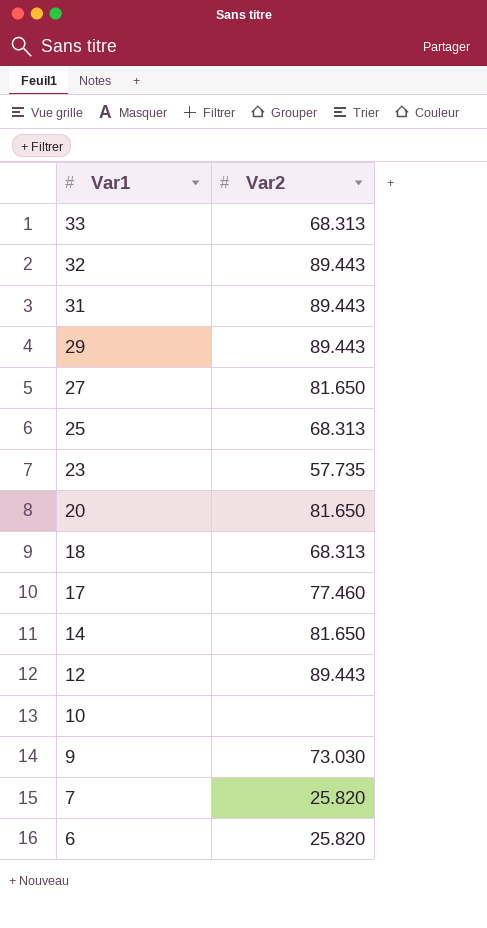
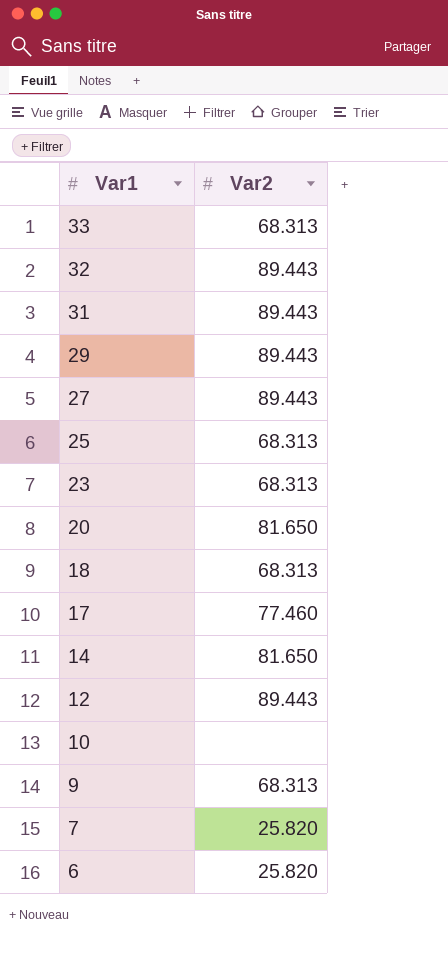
27 | Var2: 81.650 -> 89.443
23 | Var2: 57.735 -> 68.313
9 | Var2: 73.030 -> 68.313

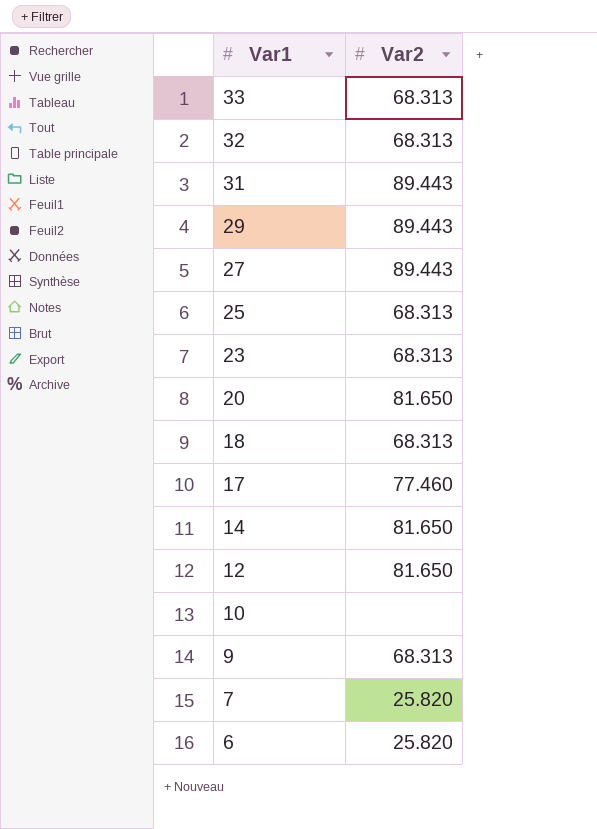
32 | Var2: 89.443 -> 68.313
12 | Var2: 89.443 -> 81.650

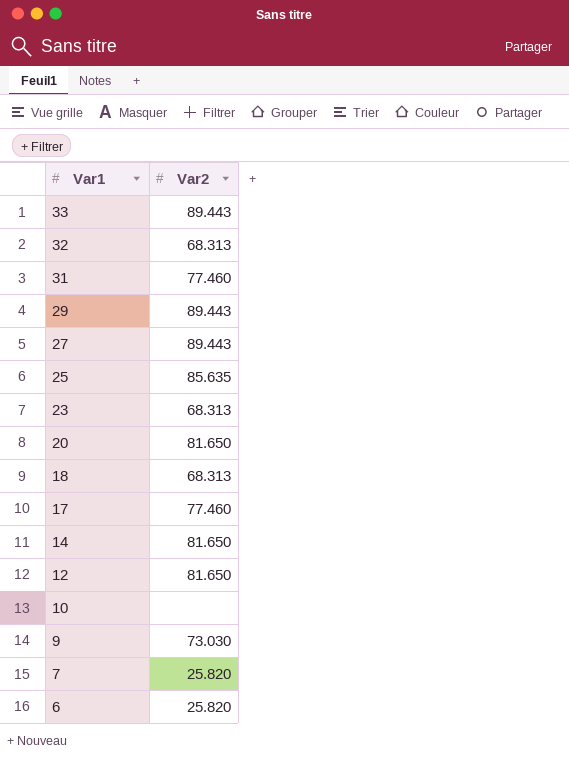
33 | Var2: 68.313 -> 89.443
31 | Var2: 89.443 -> 77.460
25 | Var2: 68.313 -> 85.635
9 | Var2: 68.313 -> 73.030

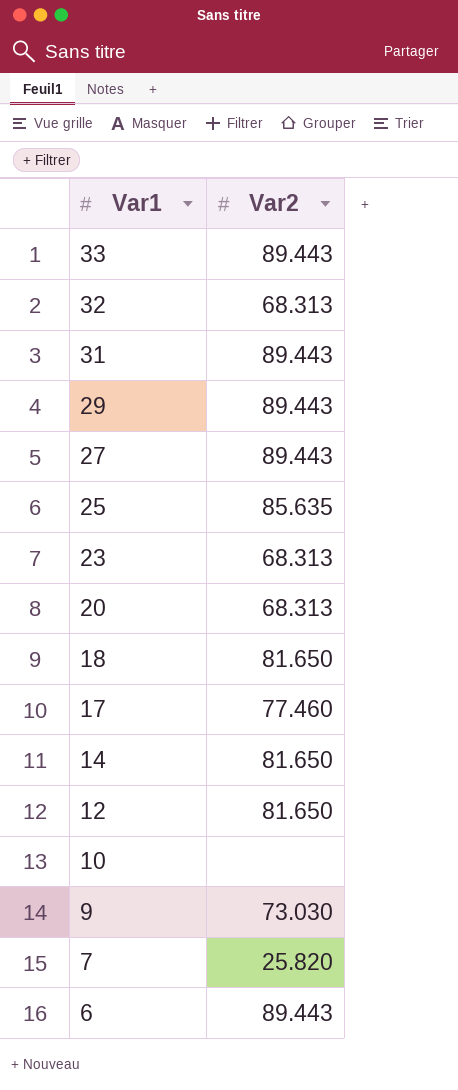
31 | Var2: 77.460 -> 89.443
20 | Var2: 81.650 -> 68.313
18 | Var2: 68.313 -> 81.650
6 | Var2: 25.820 -> 89.443

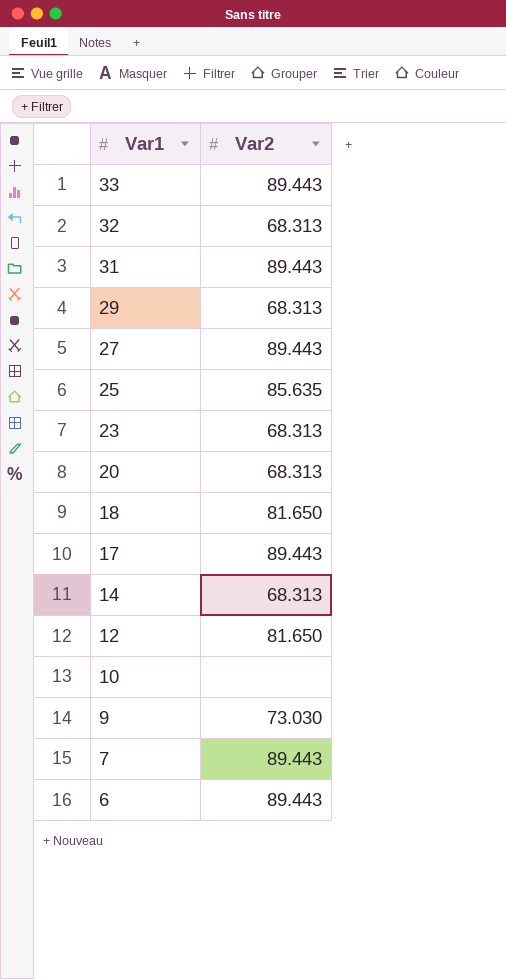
29 | Var2: 89.443 -> 68.313
17 | Var2: 77.460 -> 89.443
14 | Var2: 81.650 -> 68.313
7 | Var2: 25.820 -> 89.443

